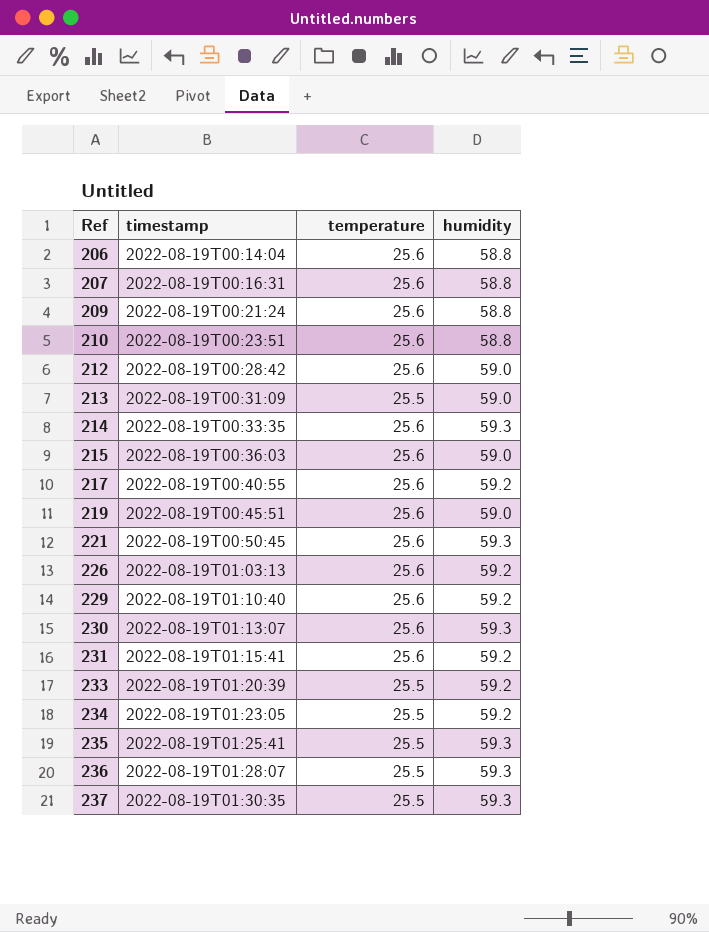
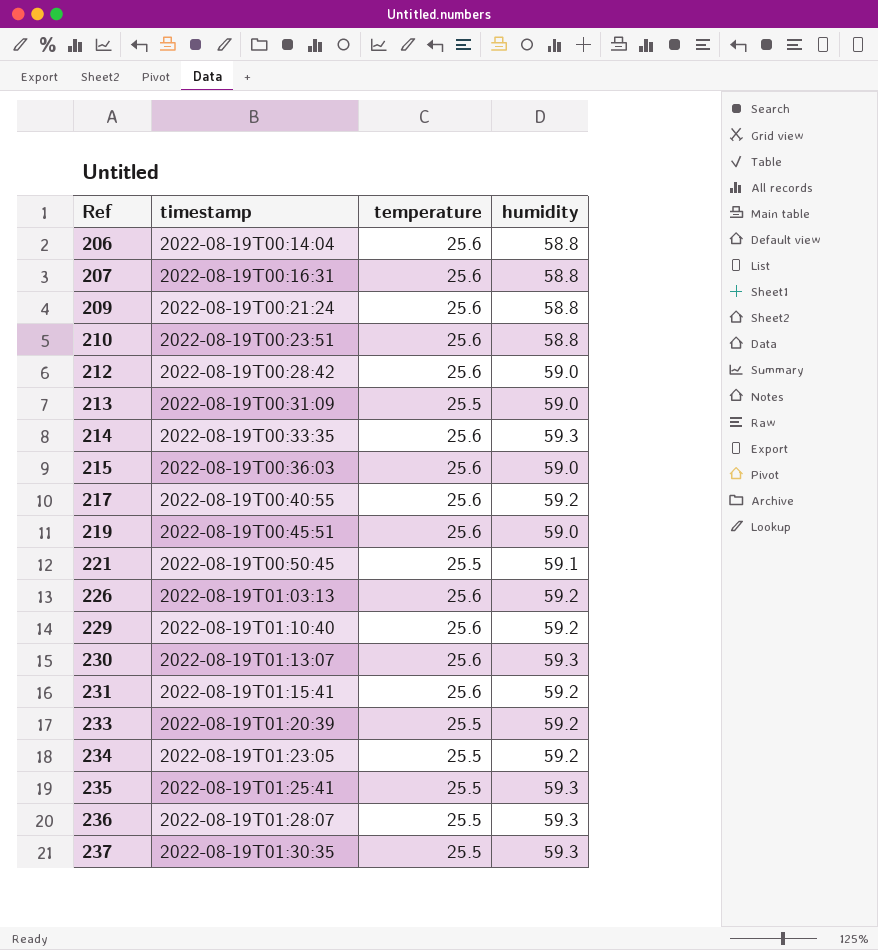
221 | temperature: 25.6 -> 25.5
221 | humidity: 59.3 -> 59.1

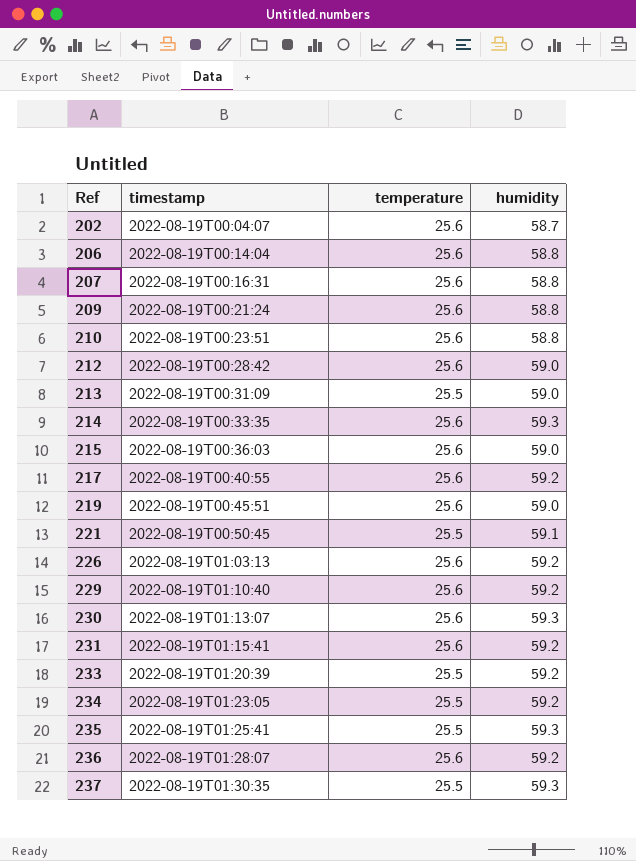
row 202: none -> 2022-08-19T00:04:07 | 25.6 | 58.7
236 | temperature: 25.5 -> 25.6
236 | humidity: 59.3 -> 59.2

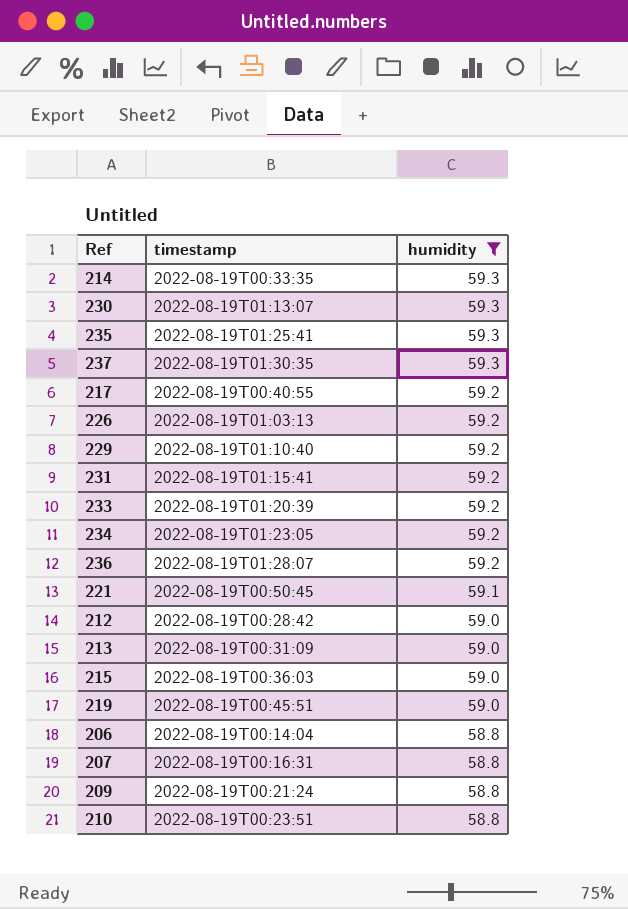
filter: none -> humidity != 58.7
row order: Ref ascending -> humidity descending
column temperature | position: 3 -> none

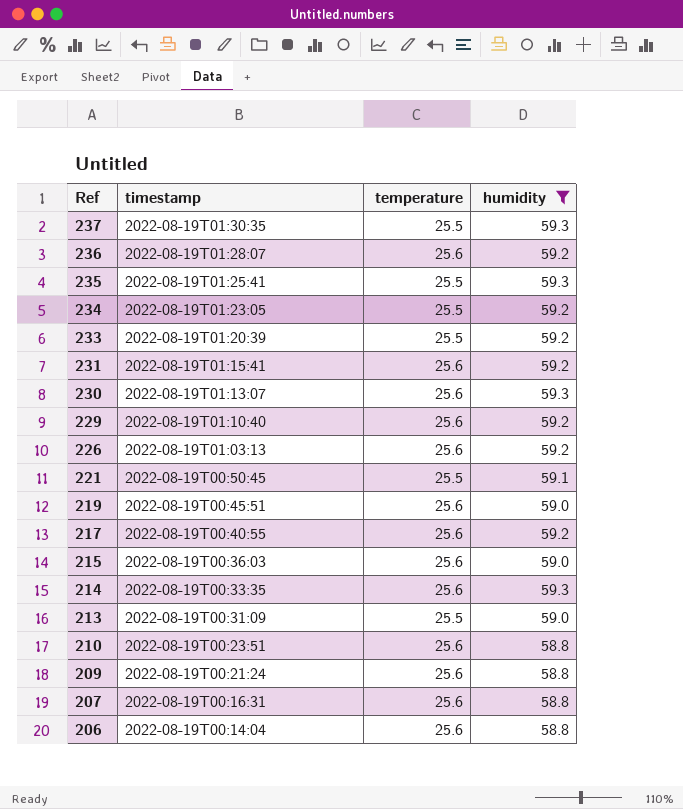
row order: humidity descending -> Ref descending
column temperature | position: none -> 3
row 212: 2022-08-19T00:28:42 | 59.0 -> none

